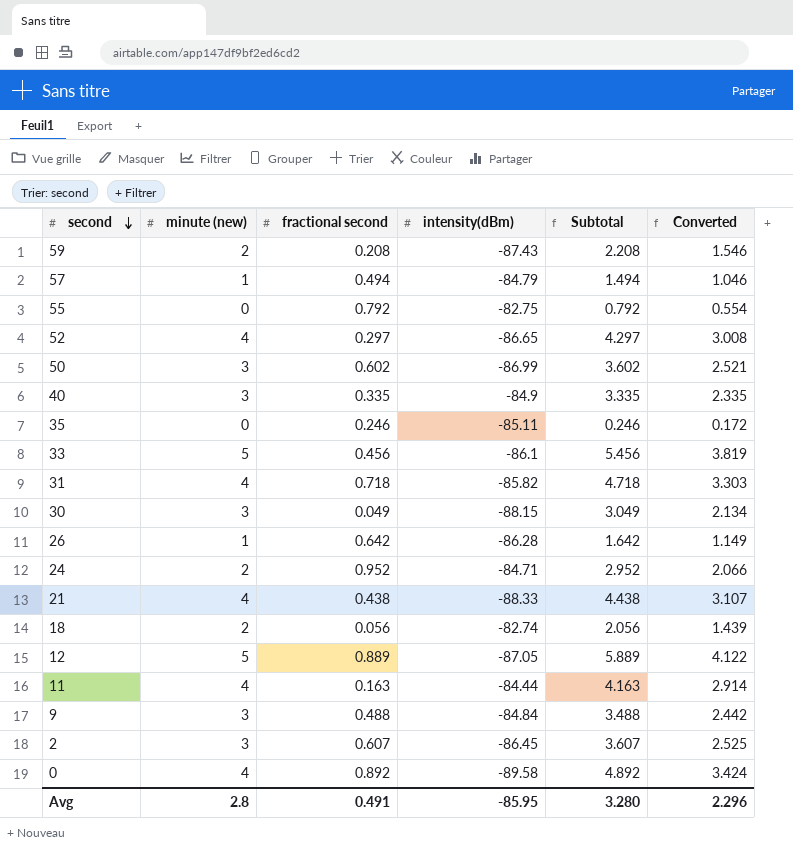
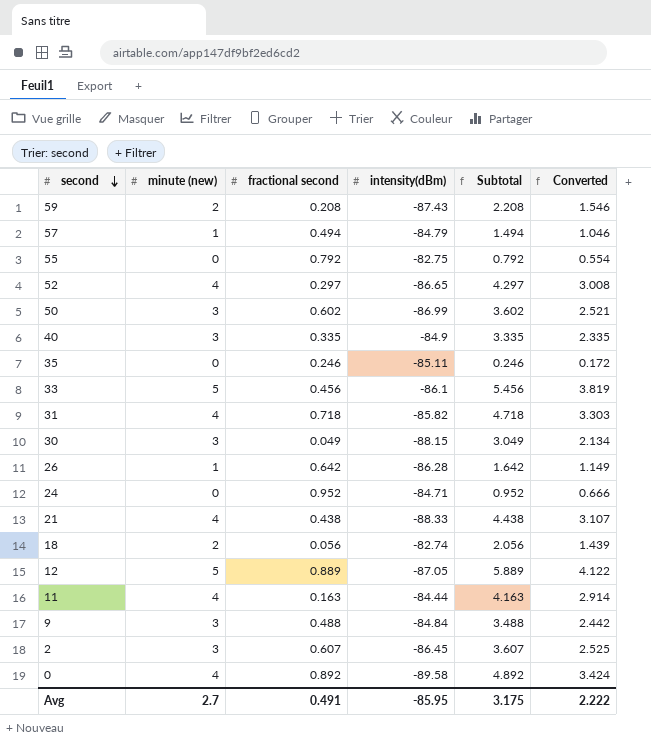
24 | minute (new): 2 -> 0
24 | Subtotal: 2.952 -> 0.952
24 | Converted: 2.066 -> 0.666
Avg | minute (new): 2.8 -> 2.7
Avg | Subtotal: 3.280 -> 3.175
Avg | Converted: 2.296 -> 2.222

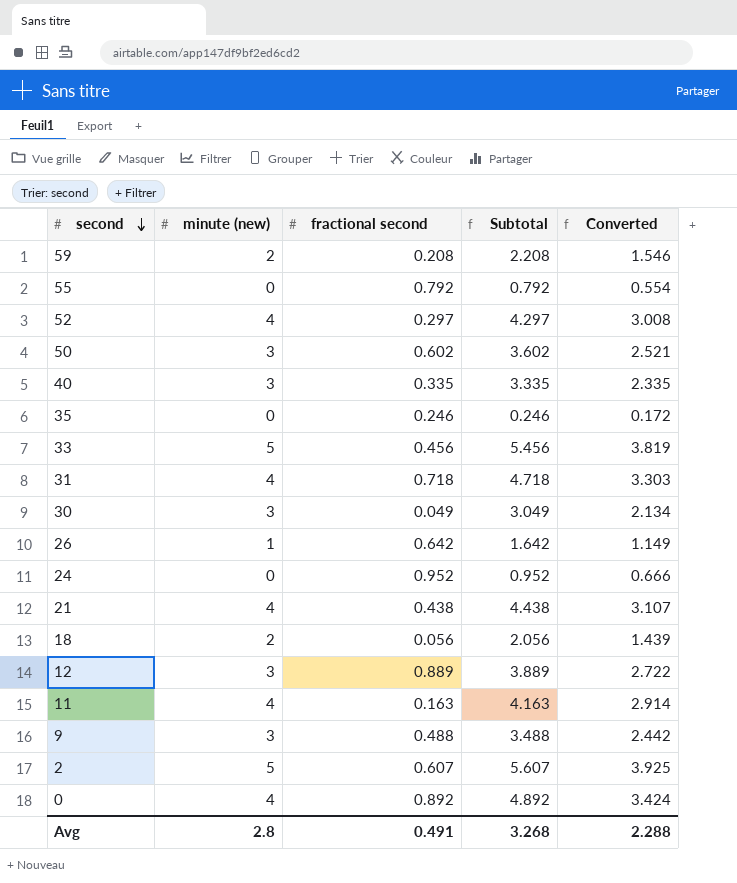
column intensity(dBm) | position: 4 -> none
row 57: 1 | 0.494 | -84.79 | 1.494 | 1.046 -> none
12 | minute (new): 5 -> 3
12 | Subtotal: 5.889 -> 3.889
12 | Converted: 4.122 -> 2.722
2 | minute (new): 3 -> 5
2 | Subtotal: 3.607 -> 5.607
2 | Converted: 2.525 -> 3.925
Avg | minute (new): 2.7 -> 2.8
Avg | Subtotal: 3.175 -> 3.268
Avg | Converted: 2.222 -> 2.288

